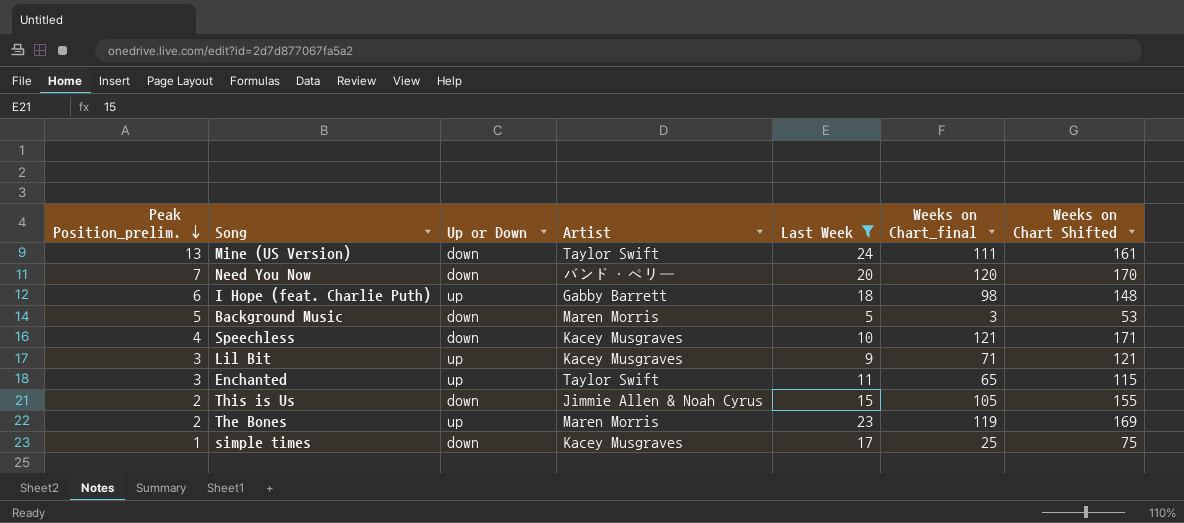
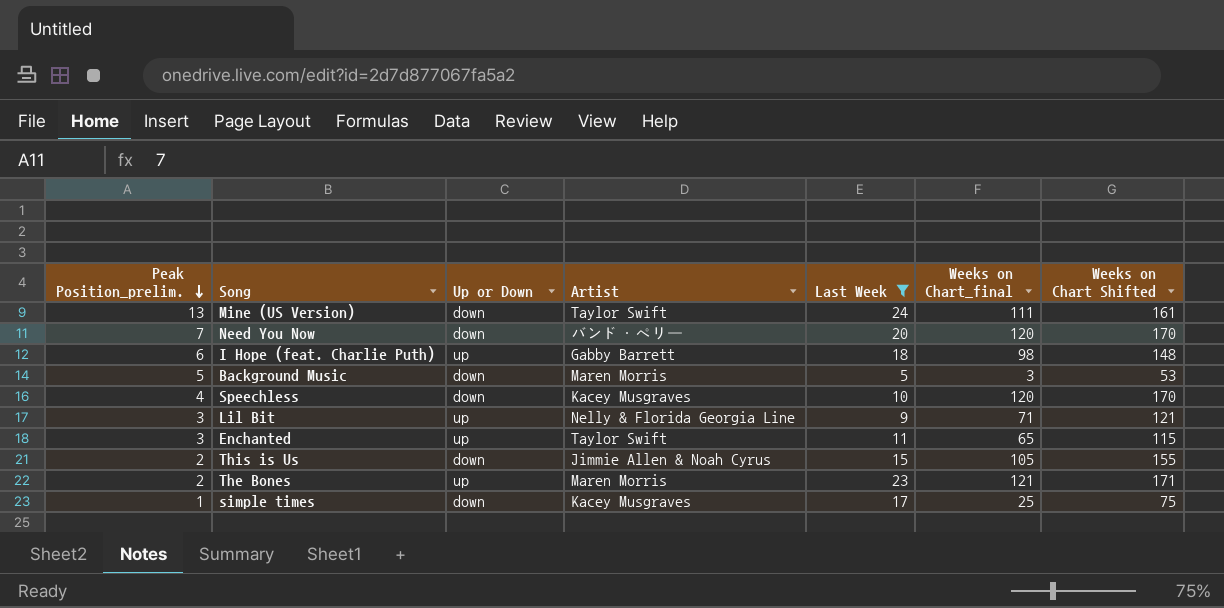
Speechless | Weeks on Chart_final: 121 -> 120
Speechless | Weeks on Chart Shifted: 171 -> 170
Lil Bit | Artist: Kacey Musgraves -> Nelly & Florida Georgia Line
The Bones | Weeks on Chart_final: 119 -> 121
The Bones | Weeks on Chart Shifted: 169 -> 171

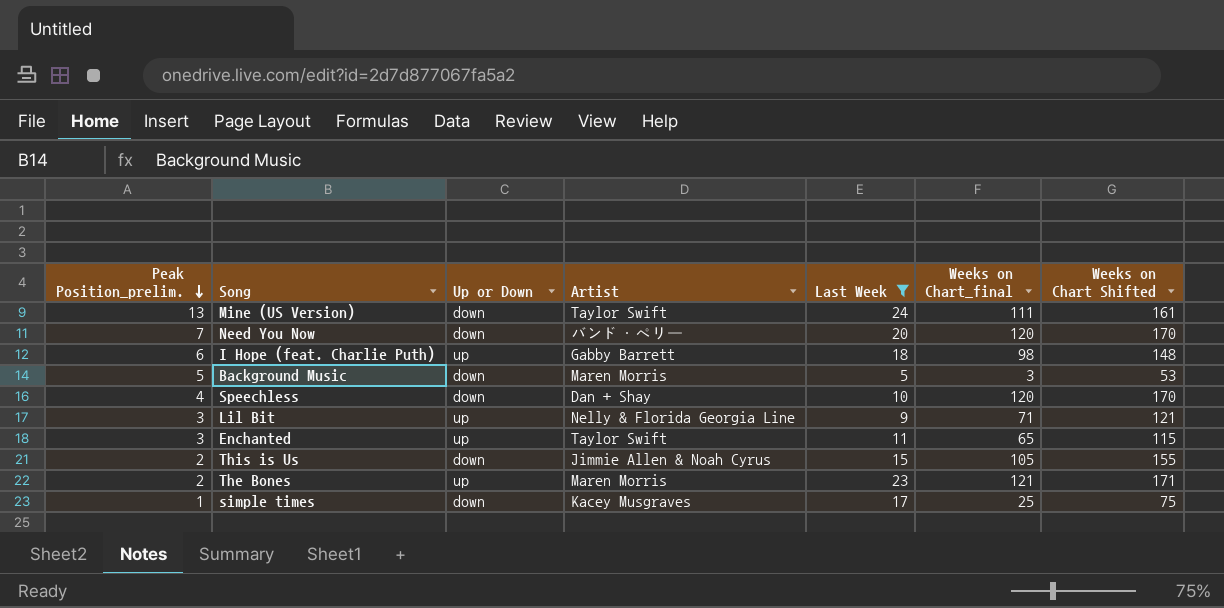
Speechless | Artist: Kacey Musgraves -> Dan + Shay

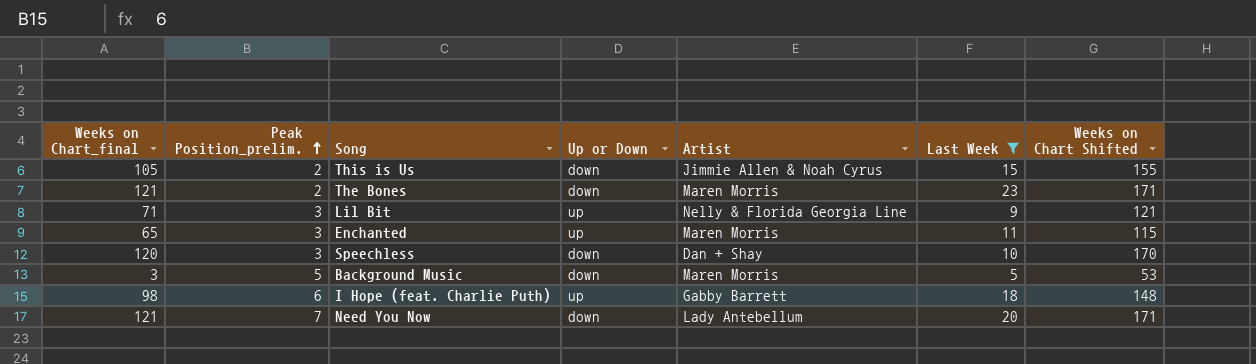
row order: Peak Position_prelim. descending -> Peak Position_prelim. ascending
column Weeks on Chart_final | position: 6 -> 1
row Mine (US Version): 13 | down | Taylor Swift | 24 | 111 | 161 -> none
row simple times: 1 | down | Kacey Musgraves | 17 | 25 | 75 -> none
The Bones | Up or Down: up -> down
Enchanted | Artist: Taylor Swift -> Maren Morris
Speechless | Peak Position_prelim.: 4 -> 3
Need You Now | Weeks on Chart_final: 120 -> 121
Need You Now | Artist: バンド・ペリー -> Lady Antebellum
Need You Now | Weeks on Chart Shifted: 170 -> 171

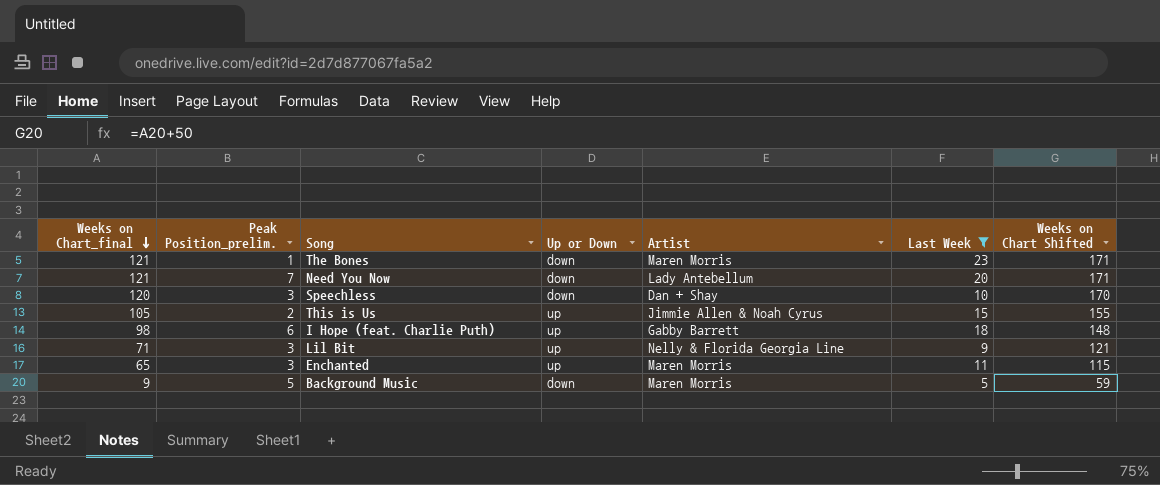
row order: Peak Position_prelim. ascending -> Weeks on Chart_final descending
The Bones | Peak Position_prelim.: 2 -> 1
This is Us | Up or Down: down -> up
Background Music | Weeks on Chart_final: 3 -> 9
Background Music | Weeks on Chart Shifted: 53 -> 59

